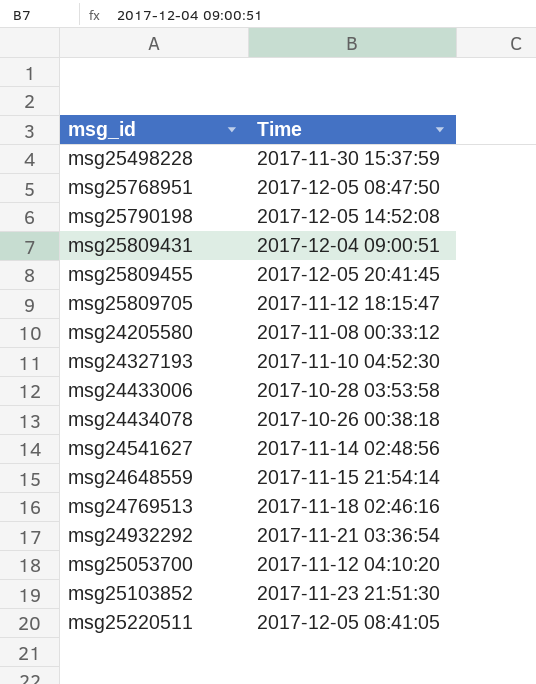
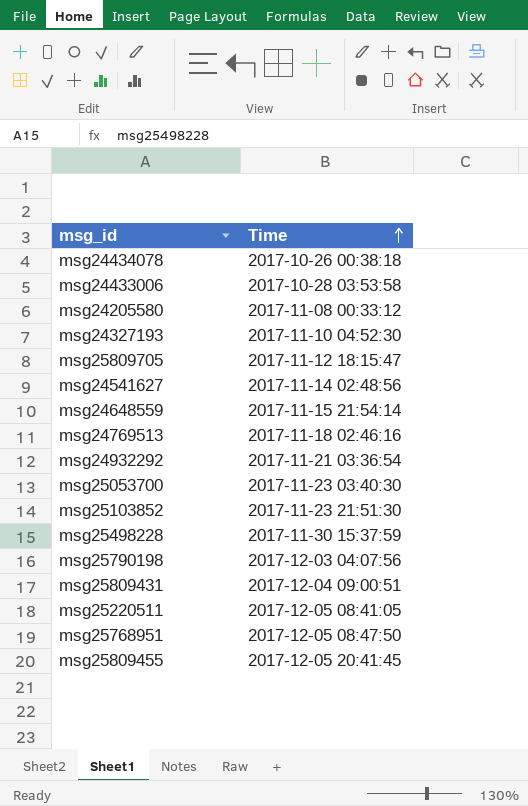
row order: none -> Time ascending
msg25053700 | Time: 2017-11-12 04:10:20 -> 2017-11-23 03:40:30
msg25790198 | Time: 2017-12-05 14:52:08 -> 2017-12-03 04:07:56

